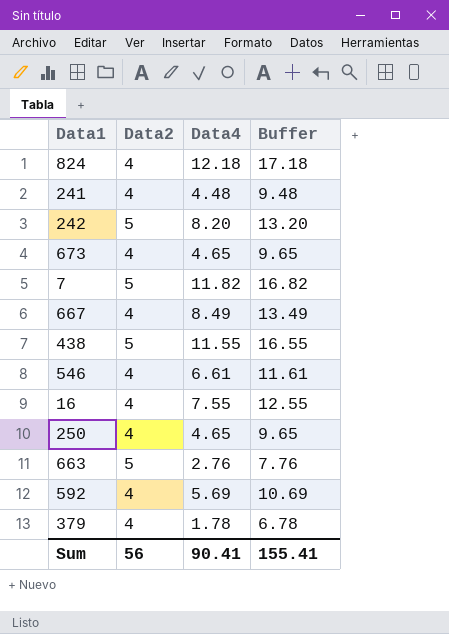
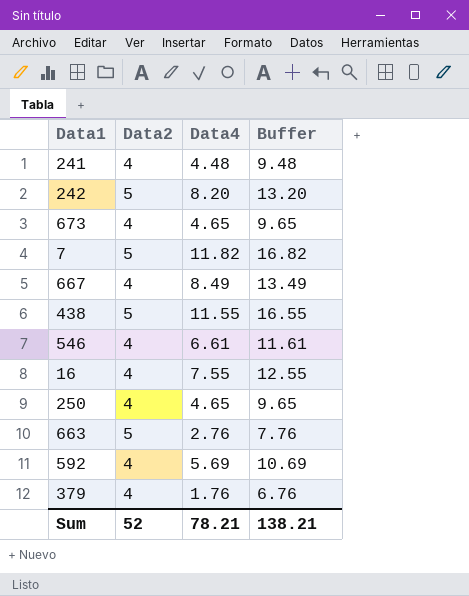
row 824: 4 | 12.18 | 17.18 -> none
379 | Data4: 1.78 -> 1.76
379 | Buffer: 6.78 -> 6.76
Sum | Data2: 56 -> 52
Sum | Data4: 90.41 -> 78.21
Sum | Buffer: 155.41 -> 138.21

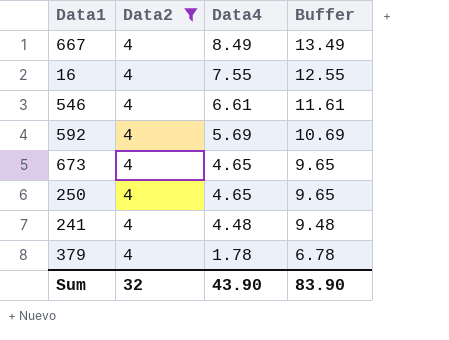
filter: none -> Data2 = 4
row order: none -> Data4 descending
379 | Data4: 1.76 -> 1.78
379 | Buffer: 6.76 -> 6.78
Sum | Data2: 52 -> 32
Sum | Data4: 78.21 -> 43.90
Sum | Buffer: 138.21 -> 83.90

